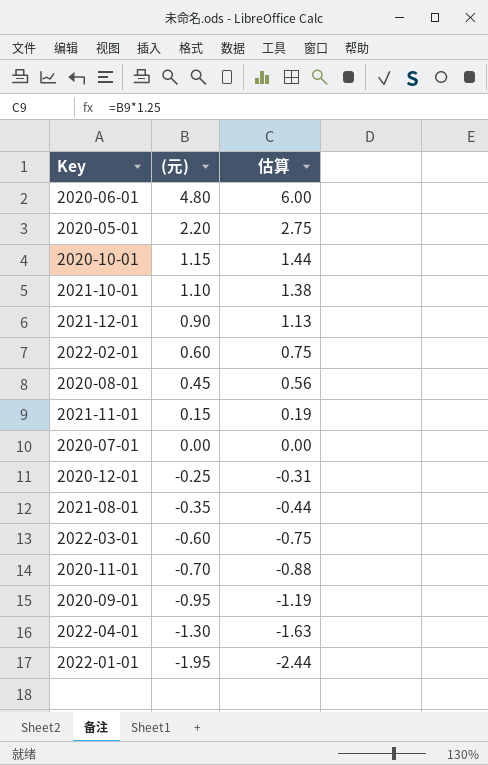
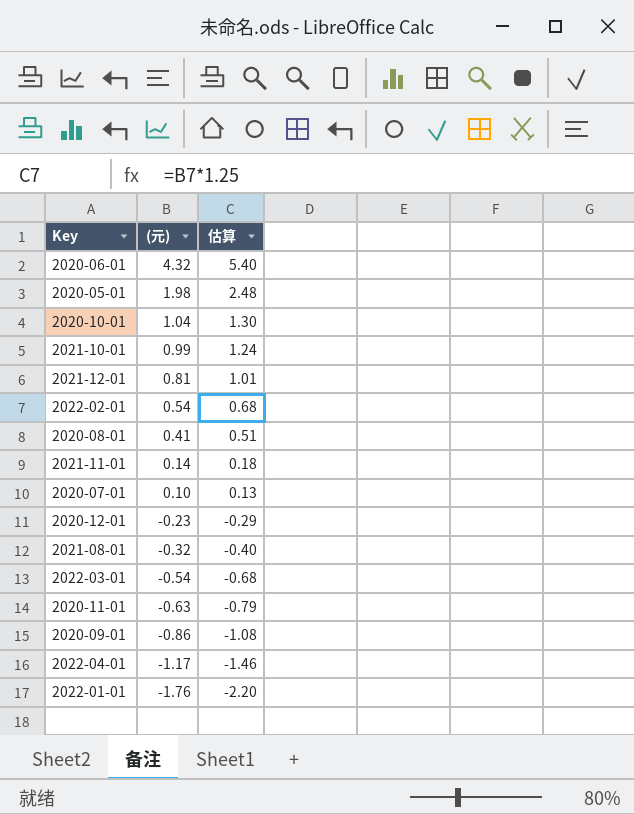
2020-06-01 | (元): 4.80 -> 4.32
2020-06-01 | 估算: 6.00 -> 5.40
2020-05-01 | (元): 2.20 -> 1.98
2020-05-01 | 估算: 2.75 -> 2.48
2020-10-01 | (元): 1.15 -> 1.04
2020-10-01 | 估算: 1.44 -> 1.30
2021-10-01 | (元): 1.10 -> 0.99
2021-10-01 | 估算: 1.38 -> 1.24
2021-12-01 | (元): 0.90 -> 0.81
2021-12-01 | 估算: 1.13 -> 1.01
2022-02-01 | (元): 0.60 -> 0.54
2022-02-01 | 估算: 0.75 -> 0.68
2020-08-01 | (元): 0.45 -> 0.41
2020-08-01 | 估算: 0.56 -> 0.51
2021-11-01 | (元): 0.15 -> 0.14
2021-11-01 | 估算: 0.19 -> 0.18
2020-07-01 | (元): 0.00 -> 0.10
2020-07-01 | 估算: 0.00 -> 0.13
2020-12-01 | (元): -0.25 -> -0.23
2020-12-01 | 估算: -0.31 -> -0.29
2021-08-01 | (元): -0.35 -> -0.32
2021-08-01 | 估算: -0.44 -> -0.40
2022-03-01 | (元): -0.60 -> -0.54
2022-03-01 | 估算: -0.75 -> -0.68
2020-11-01 | (元): -0.70 -> -0.63
2020-11-01 | 估算: -0.88 -> -0.79
2020-09-01 | (元): -0.95 -> -0.86
2020-09-01 | 估算: -1.19 -> -1.08
2022-04-01 | (元): -1.30 -> -1.17
2022-04-01 | 估算: -1.63 -> -1.46
2022-01-01 | (元): -1.95 -> -1.76
2022-01-01 | 估算: -2.44 -> -2.20

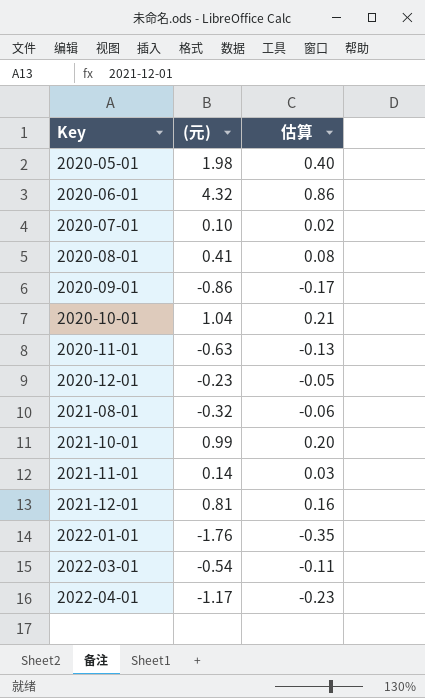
row order: (元) descending -> Key ascending
column 估算 | formula: [(元)] * 1.25 -> [(元)] * 0.2
row 2022-02-01: 0.54 | 0.68 -> none

